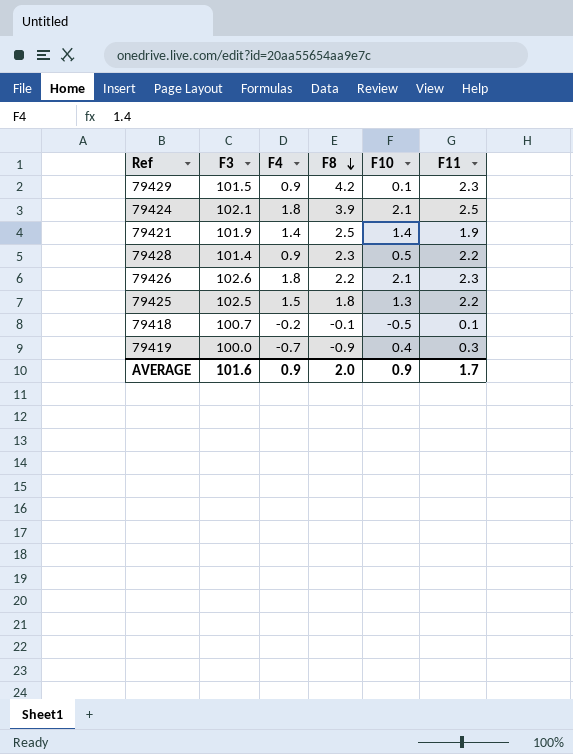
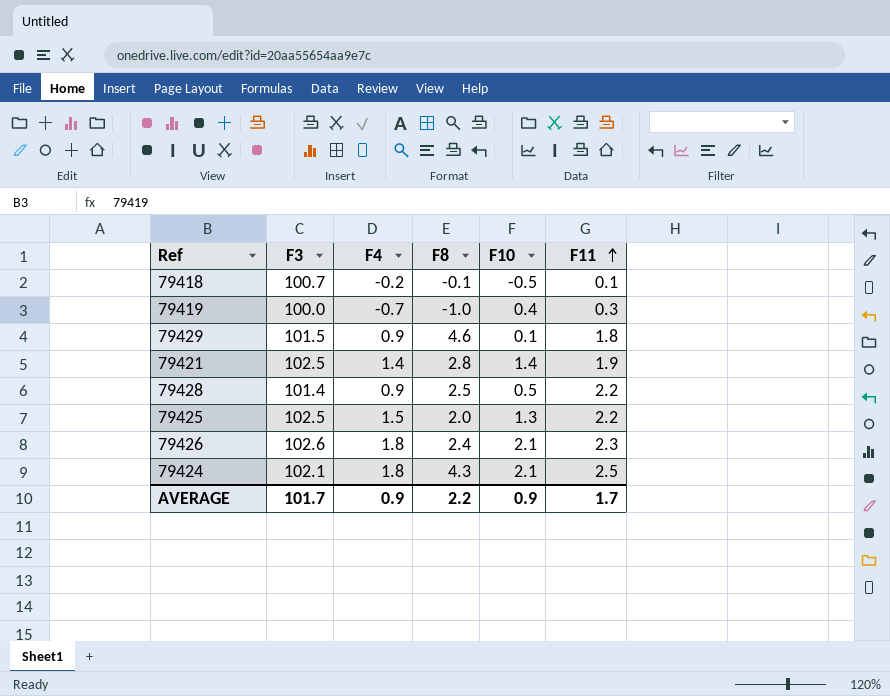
row order: F8 descending -> F11 ascending
79419 | F8: -0.9 -> -1.0
79429 | F8: 4.2 -> 4.6
79429 | F11: 2.3 -> 1.8
79421 | F3: 101.9 -> 102.5
79421 | F8: 2.5 -> 2.8
79428 | F8: 2.3 -> 2.5
79425 | F8: 1.8 -> 2.0
79426 | F8: 2.2 -> 2.4
79424 | F8: 3.9 -> 4.3
AVERAGE | F3: 101.6 -> 101.7
AVERAGE | F8: 2.0 -> 2.2

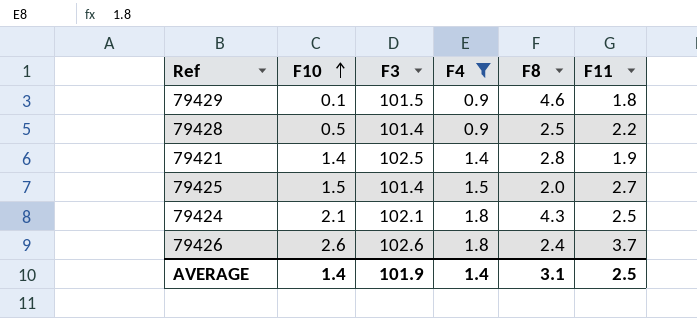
filter: none -> F4 >= 0.9
row order: F11 ascending -> F10 ascending
column F10 | position: 5 -> 2
79425 | F10: 1.3 -> 1.5
79425 | F3: 102.5 -> 101.4
79425 | F11: 2.2 -> 2.7
79426 | F10: 2.1 -> 2.6
79426 | F11: 2.3 -> 3.7
AVERAGE | F10: 0.9 -> 1.4
AVERAGE | F3: 101.7 -> 101.9
AVERAGE | F4: 0.9 -> 1.4
AVERAGE | F8: 2.2 -> 3.1
AVERAGE | F11: 1.7 -> 2.5

